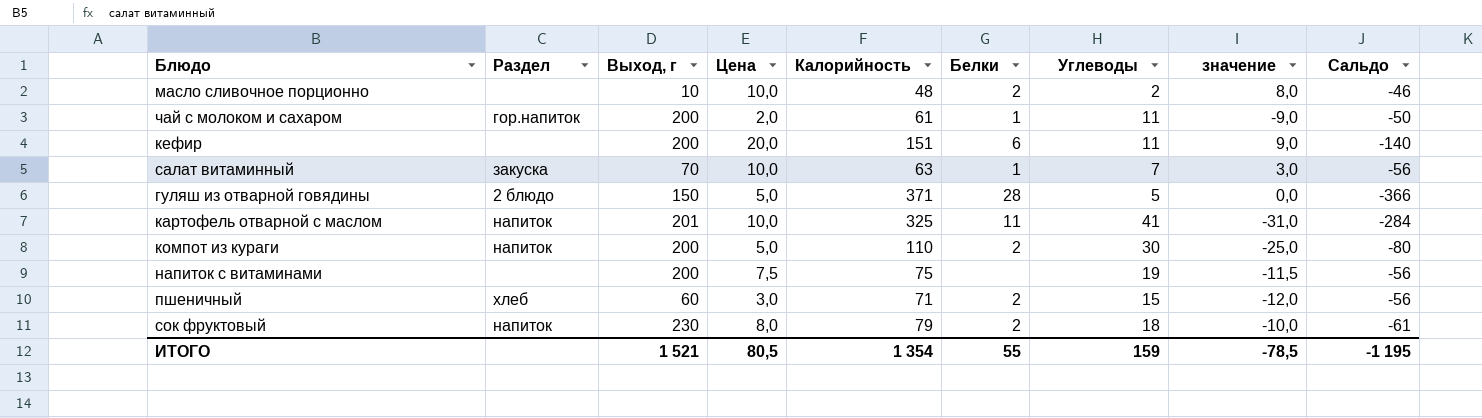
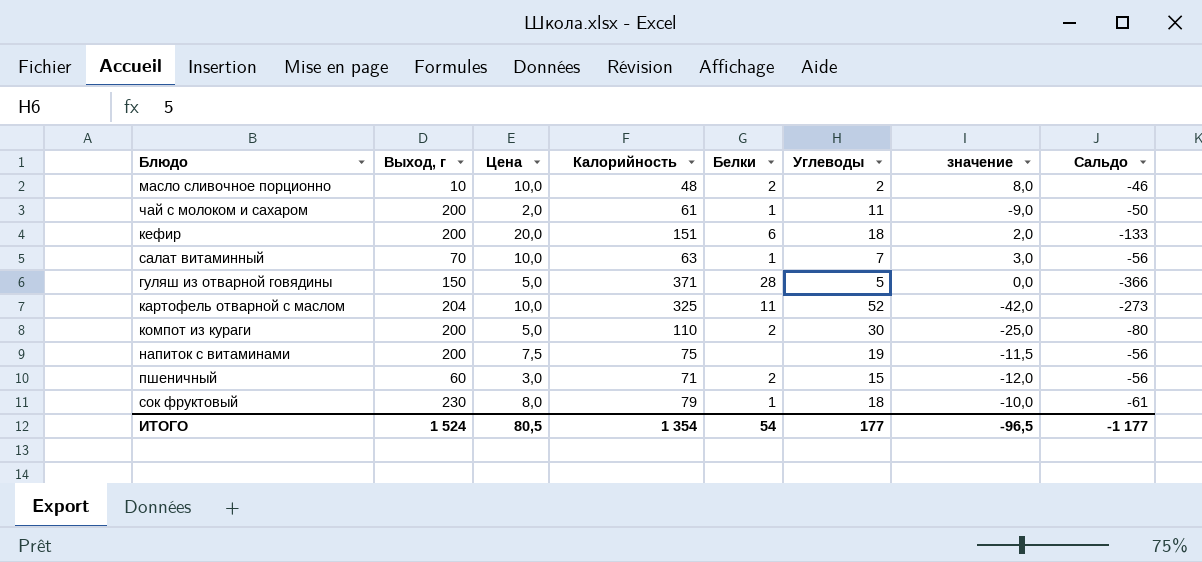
column Раздел | position: 2 -> none
кефир | Углеводы: 11 -> 18
кефир | значение: 9,0 -> 2,0
кефир | Сальдо: -140 -> -133
картофель отварной с маслом | Выход, г: 201 -> 204
картофель отварной с маслом | Углеводы: 41 -> 52
картофель отварной с маслом | значение: -31,0 -> -42,0
картофель отварной с маслом | Сальдо: -284 -> -273
сок фруктовый | Белки: 2 -> 1
ИТОГО | Выход, г: 1 521 -> 1 524
ИТОГО | Белки: 55 -> 54
ИТОГО | Углеводы: 159 -> 177
ИТОГО | значение: -78,5 -> -96,5
ИТОГО | Сальдо: -1 195 -> -1 177

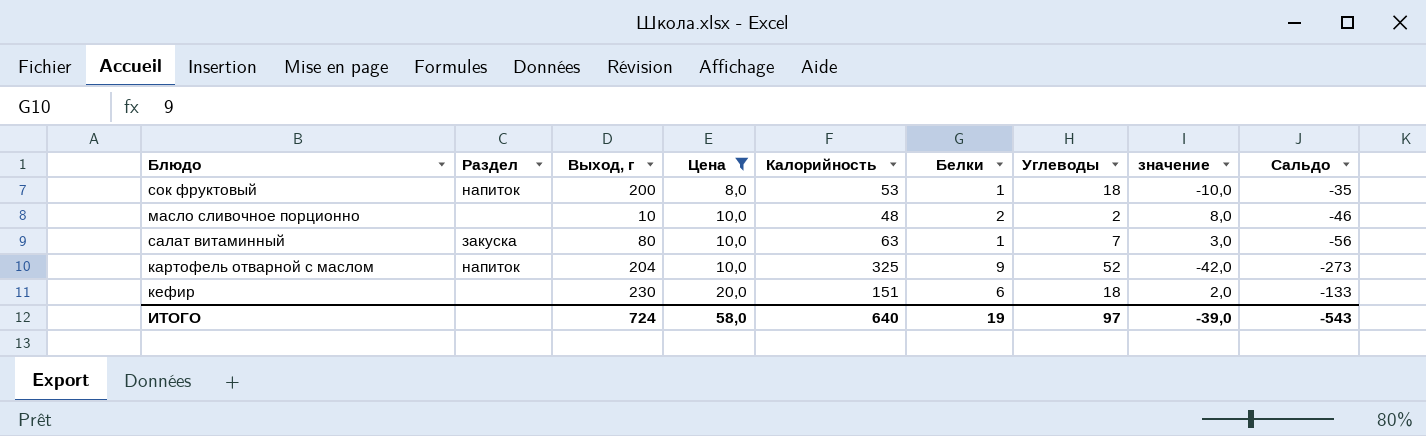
filter: none -> Цена >= 8,0
row order: none -> Цена ascending
column Раздел | position: none -> 2
сок фруктовый | Выход, г: 230 -> 200
сок фруктовый | Калорийность: 79 -> 53
сок фруктовый | Сальдо: -61 -> -35
салат витаминный | Выход, г: 70 -> 80
картофель отварной с маслом | Белки: 11 -> 9
кефир | Выход, г: 200 -> 230
ИТОГО | Выход, г: 1 524 -> 724
ИТОГО | Цена: 80,5 -> 58,0
ИТОГО | Калорийность: 1 354 -> 640
ИТОГО | Белки: 54 -> 19
ИТОГО | Углеводы: 177 -> 97
ИТОГО | значение: -96,5 -> -39,0
ИТОГО | Сальдо: -1 177 -> -543

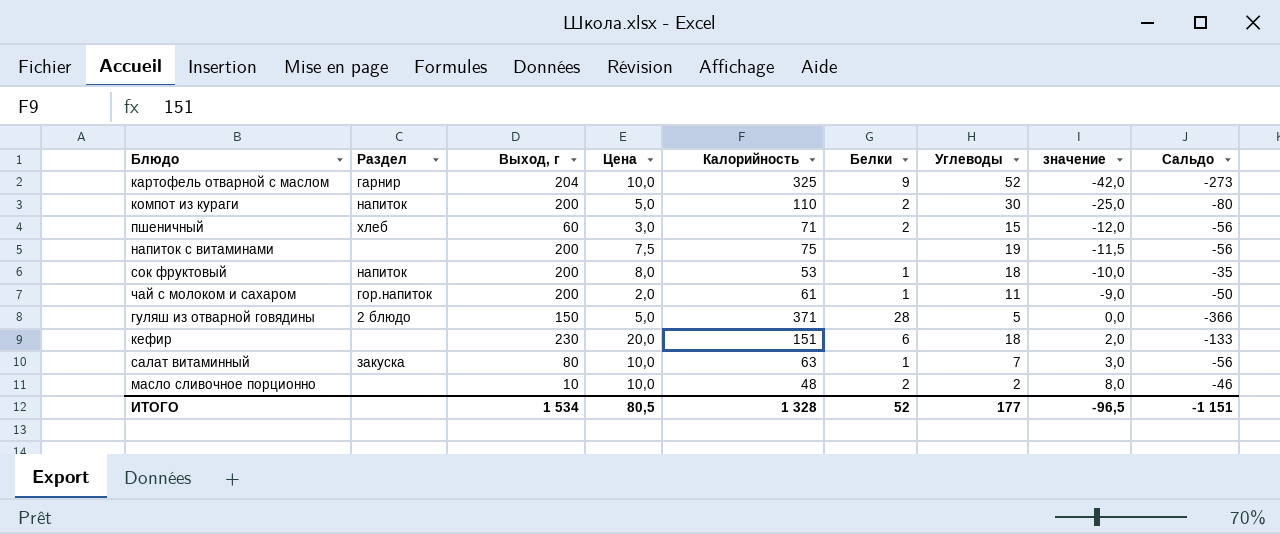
filter: Цена >= 8,0 -> none
row order: Цена ascending -> значение ascending
картофель отварной с маслом | Раздел: напиток -> гарнир
ИТОГО | Выход, г: 724 -> 1 534
ИТОГО | Цена: 58,0 -> 80,5
ИТОГО | Калорийность: 640 -> 1 328
ИТОГО | Белки: 19 -> 52
ИТОГО | Углеводы: 97 -> 177
ИТОГО | значение: -39,0 -> -96,5
ИТОГО | Сальдо: -543 -> -1 151

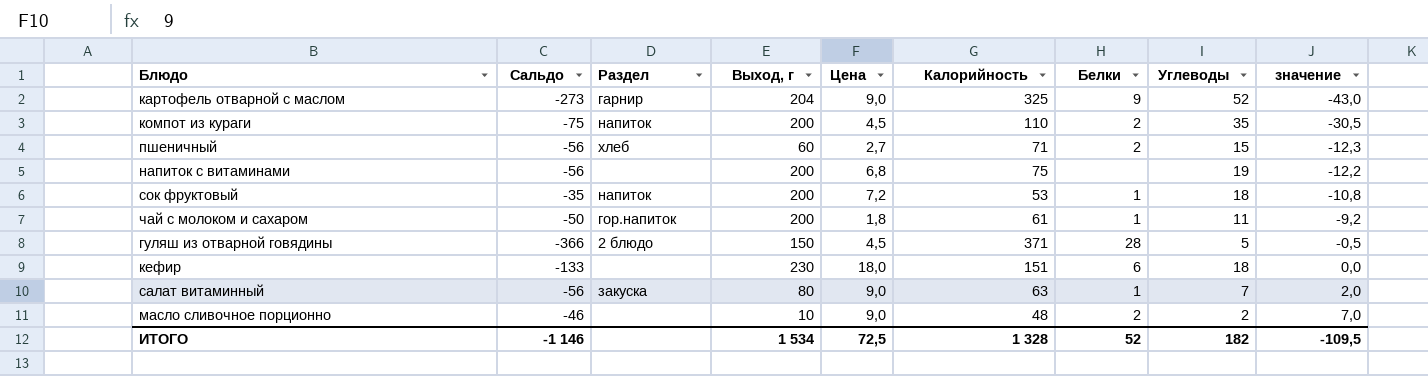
column Сальдо | position: 9 -> 2
картофель отварной с маслом | Цена: 10,0 -> 9,0
картофель отварной с маслом | значение: -42,0 -> -43,0
компот из кураги | Сальдо: -80 -> -75
компот из кураги | Цена: 5,0 -> 4,5
компот из кураги | Углеводы: 30 -> 35
компот из кураги | значение: -25,0 -> -30,5
пшеничный | Цена: 3,0 -> 2,7
пшеничный | значение: -12,0 -> -12,3
напиток с витаминами | Цена: 7,5 -> 6,8
напиток с витаминами | значение: -11,5 -> -12,2
сок фруктовый | Цена: 8,0 -> 7,2
сок фруктовый | значение: -10,0 -> -10,8
чай с молоком и сахаром | Цена: 2,0 -> 1,8
чай с молоком и сахаром | значение: -9,0 -> -9,2
гуляш из отварной говядины | Цена: 5,0 -> 4,5
гуляш из отварной говядины | значение: 0,0 -> -0,5
кефир | Цена: 20,0 -> 18,0
кефир | значение: 2,0 -> 0,0
салат витаминный | Цена: 10,0 -> 9,0
салат витаминный | значение: 3,0 -> 2,0
масло сливочное порционно | Цена: 10,0 -> 9,0
масло сливочное порционно | значение: 8,0 -> 7,0
ИТОГО | Сальдо: -1 151 -> -1 146
ИТОГО | Цена: 80,5 -> 72,5
ИТОГО | Углеводы: 177 -> 182
ИТОГО | значение: -96,5 -> -109,5

